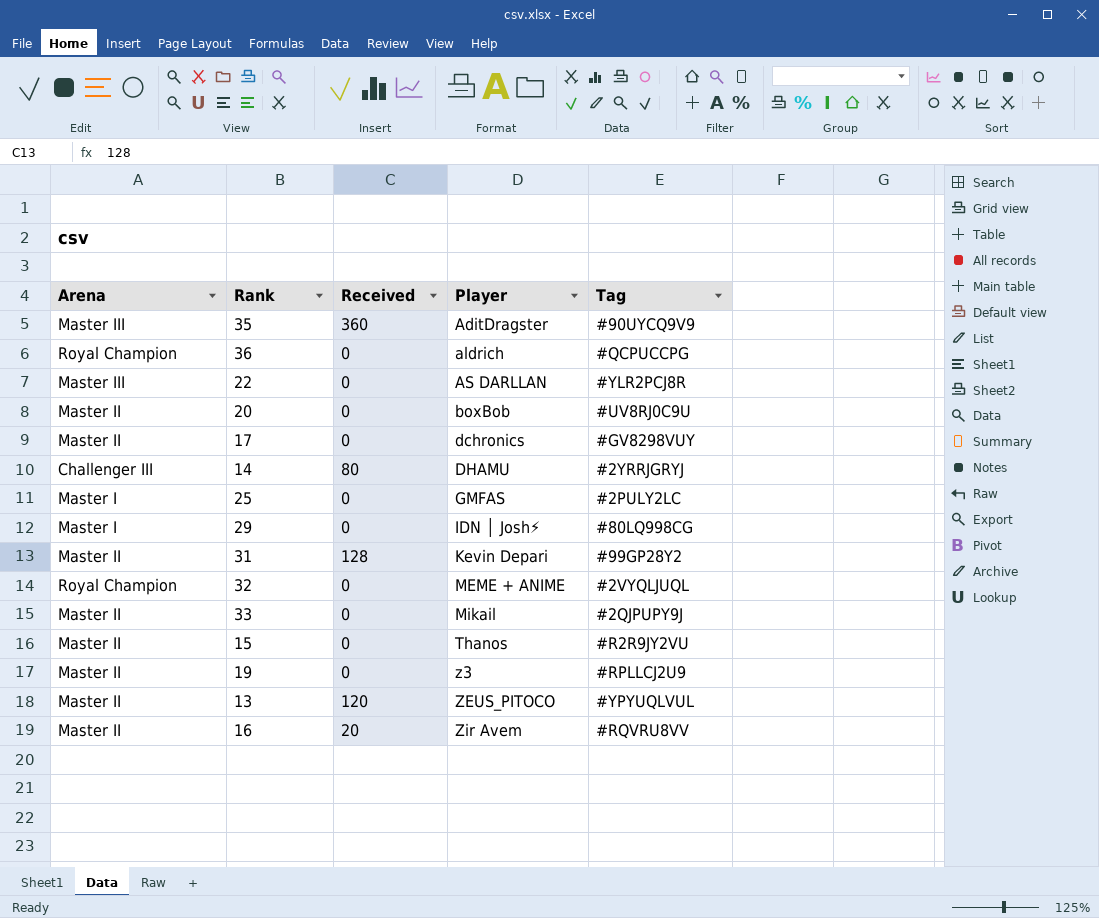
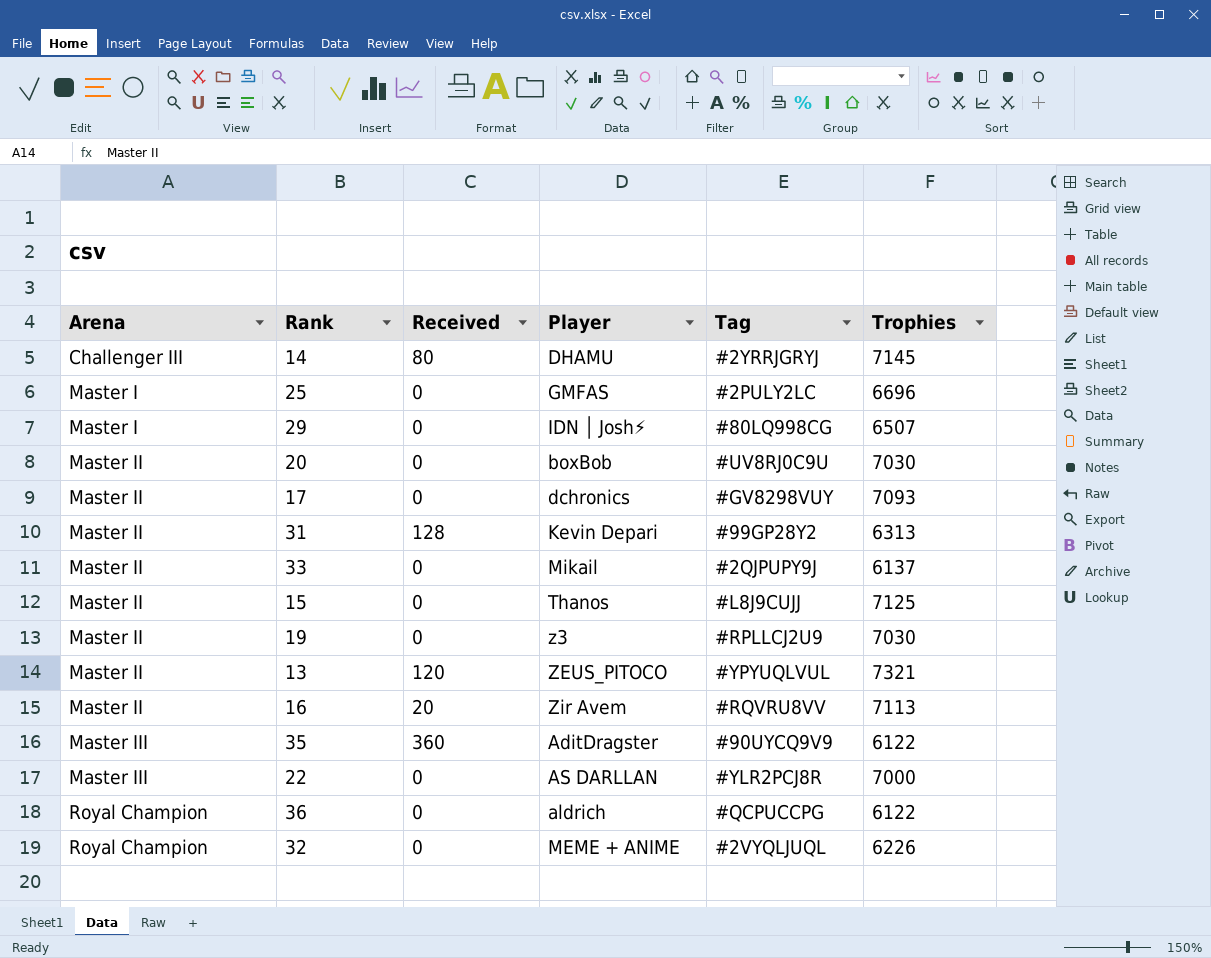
row order: Player ascending -> Arena ascending
column Trophies | position: none -> 6
15 | Tag: #R2R9JY2VU -> #L8J9CUJJ

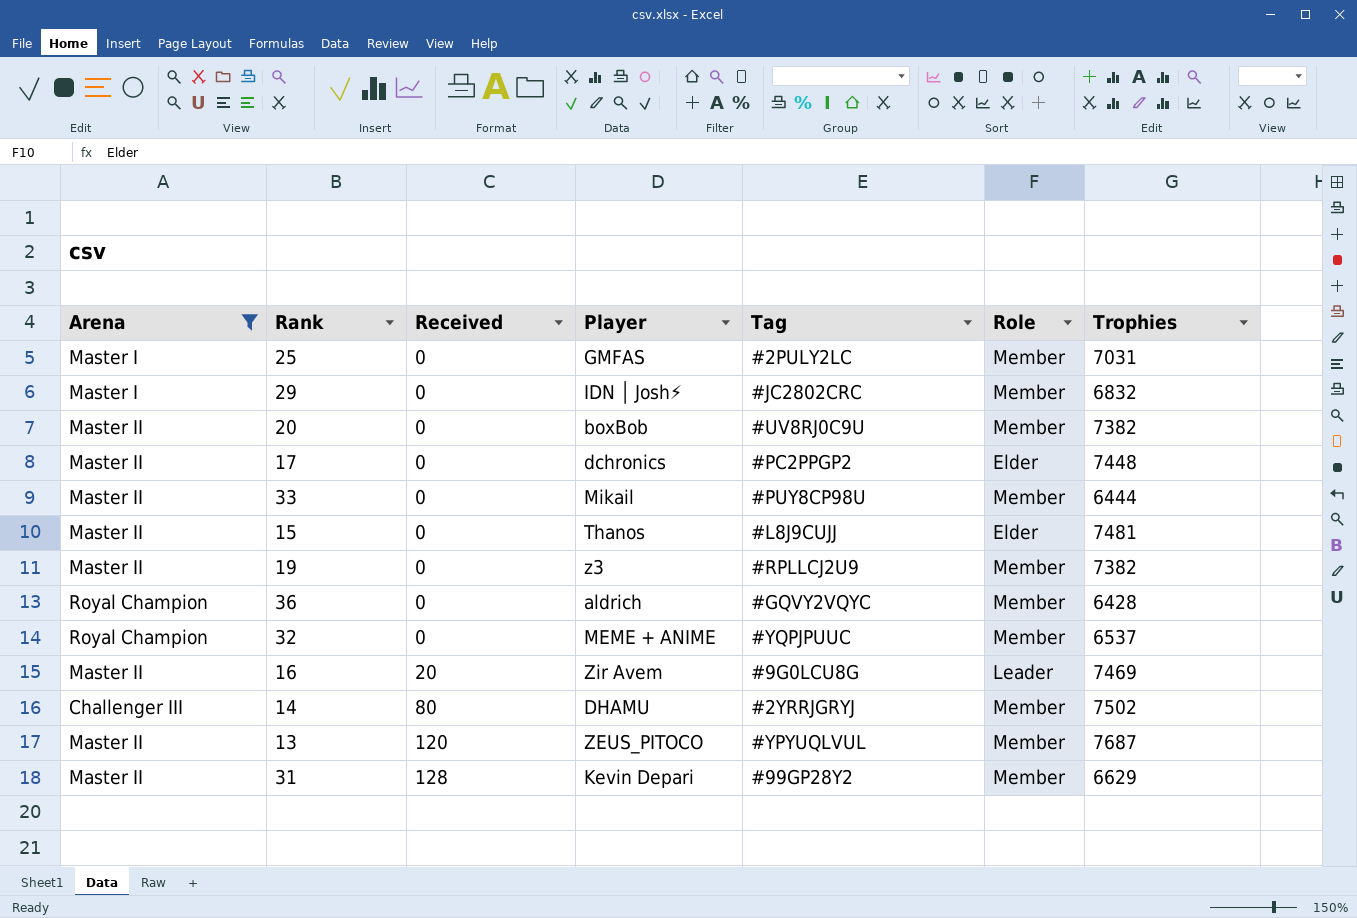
filter: none -> Arena != Master III
row order: Arena ascending -> Received ascending
column Role | position: none -> 6
25 | Trophies: 6696 -> 7031
29 | Tag: #80LQ998CG -> #JC2802CRC
29 | Trophies: 6507 -> 6832
20 | Trophies: 7030 -> 7382
17 | Tag: #GV8298VUY -> #PC2PPGP2
17 | Trophies: 7093 -> 7448
33 | Tag: #2QJPUPY9J -> #PUY8CP98U
33 | Trophies: 6137 -> 6444
15 | Trophies: 7125 -> 7481
19 | Trophies: 7030 -> 7382
36 | Tag: #QCPUCCPG -> #GQVY2VQYC
36 | Trophies: 6122 -> 6428
32 | Tag: #2VYQLJUQL -> #YQPJPUUC
32 | Trophies: 6226 -> 6537
16 | Tag: #RQVRU8VV -> #9G0LCU8G
16 | Trophies: 7113 -> 7469
14 | Trophies: 7145 -> 7502
13 | Trophies: 7321 -> 7687
31 | Trophies: 6313 -> 6629

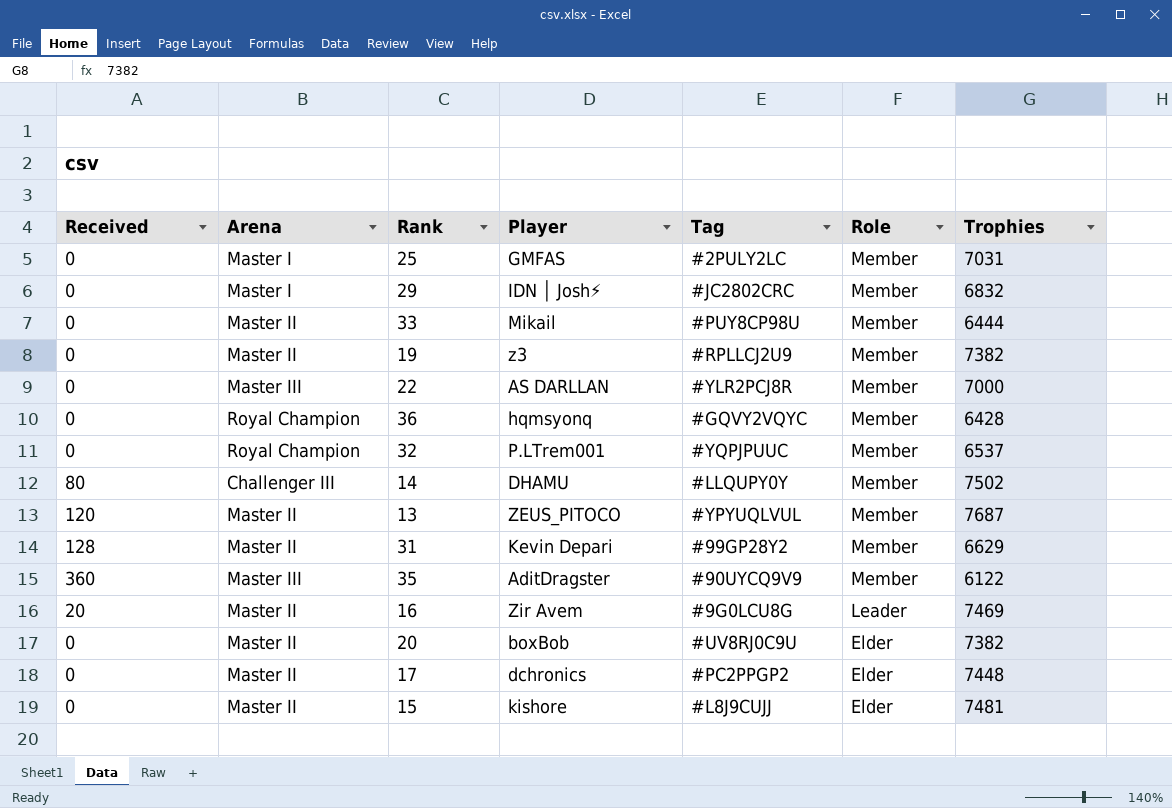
filter: Arena != Master III -> none
row order: Received ascending -> Role descending
column Received | position: 3 -> 1
36 | Player: aldrich -> hqmsyonq
32 | Player: MEME + ANIME -> P.LTrem001
14 | Tag: #2YRRJGRYJ -> #LLQUPY0Y
20 | Role: Member -> Elder
15 | Player: Thanos -> kishore

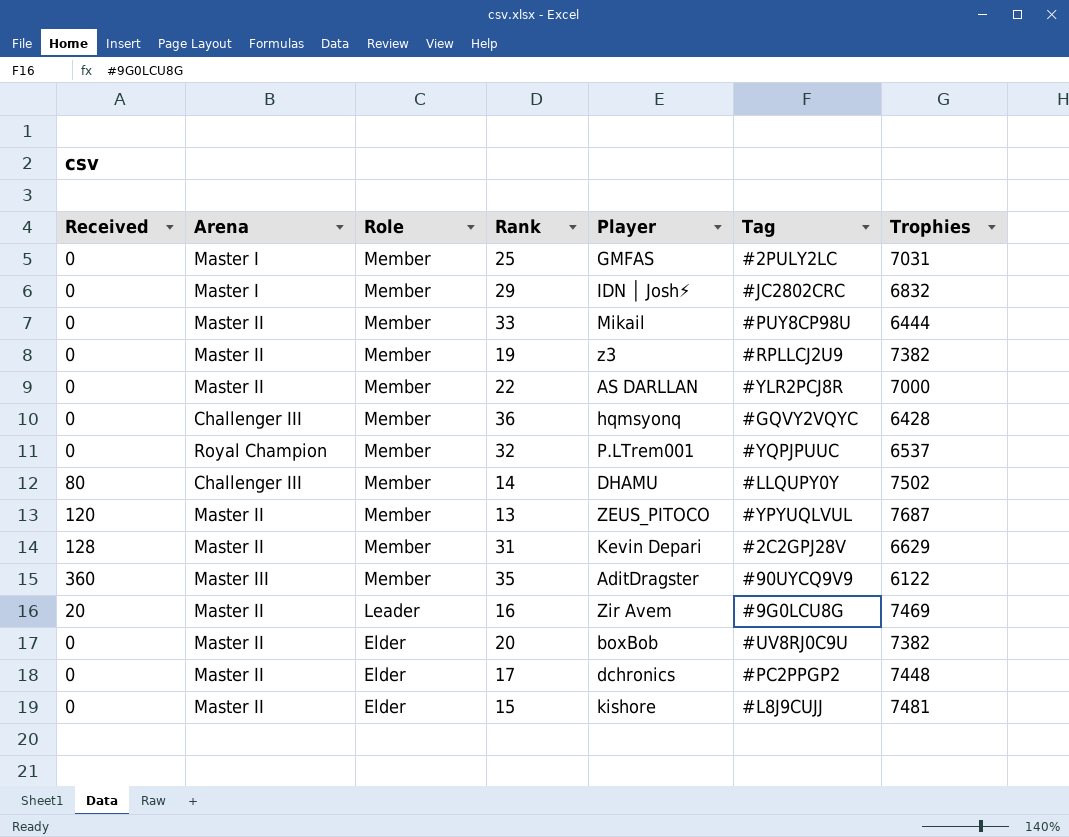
column Role | position: 6 -> 3
22 | Arena: Master III -> Master II
36 | Arena: Royal Champion -> Challenger III
31 | Tag: #99GP28Y2 -> #2C2GPJ28V

